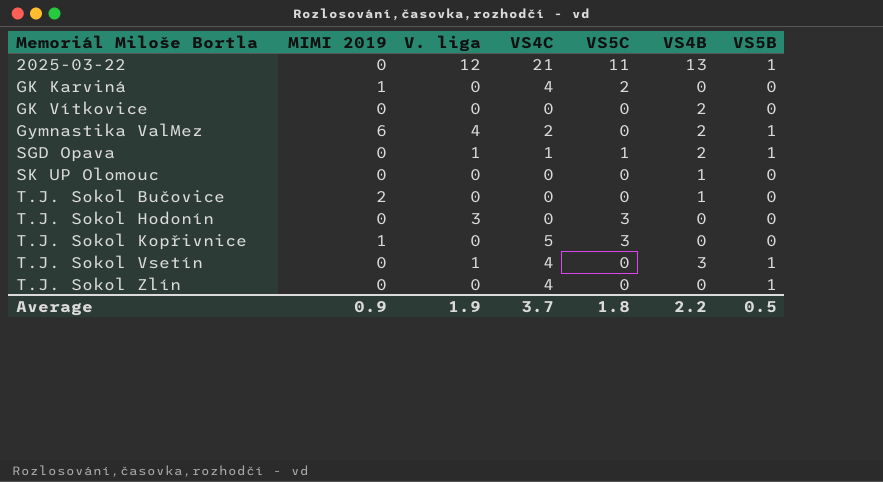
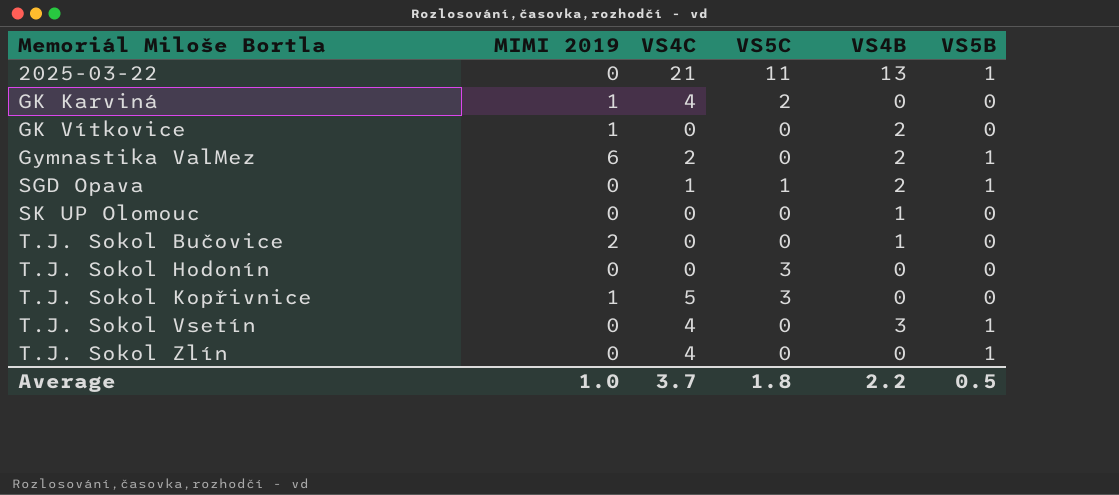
column V. liga | position: 3 -> none
GK Vítkovice | MIMI 2019: 0 -> 1
Average | MIMI 2019: 0.9 -> 1.0

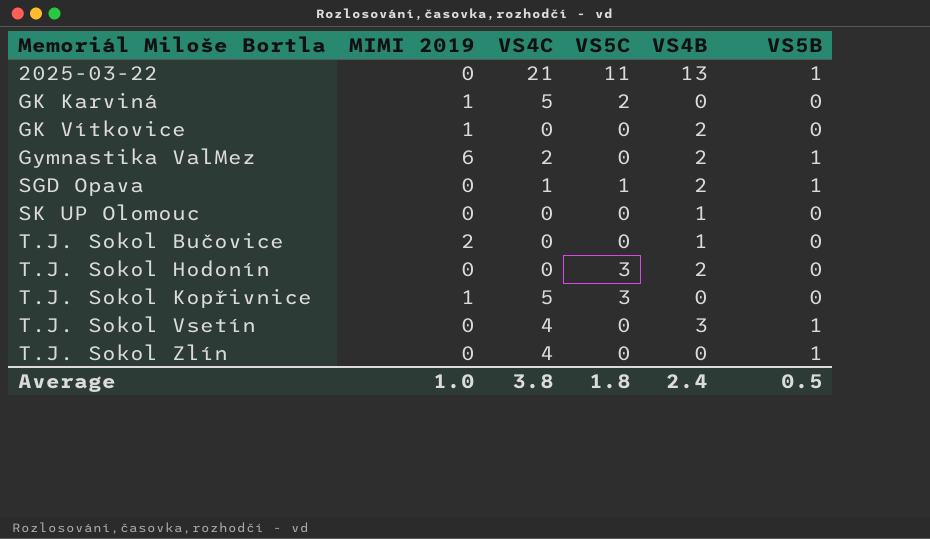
GK Karviná | VS4C: 4 -> 5
T.J. Sokol Hodonín | VS4B: 0 -> 2
Average | VS4C: 3.7 -> 3.8
Average | VS4B: 2.2 -> 2.4

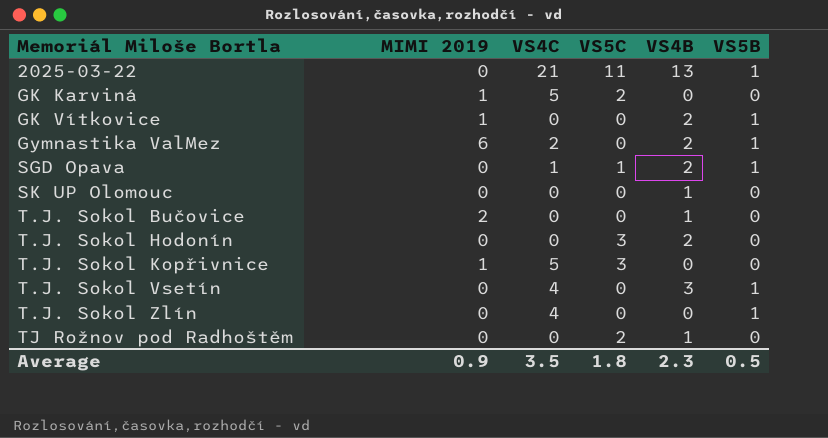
GK Vítkovice | VS5B: 0 -> 1
row TJ Rožnov pod Radhoštěm: none -> 0 | 0 | 2 | 1 | 0
Average | MIMI 2019: 1.0 -> 0.9
Average | VS4C: 3.8 -> 3.5
Average | VS4B: 2.4 -> 2.3

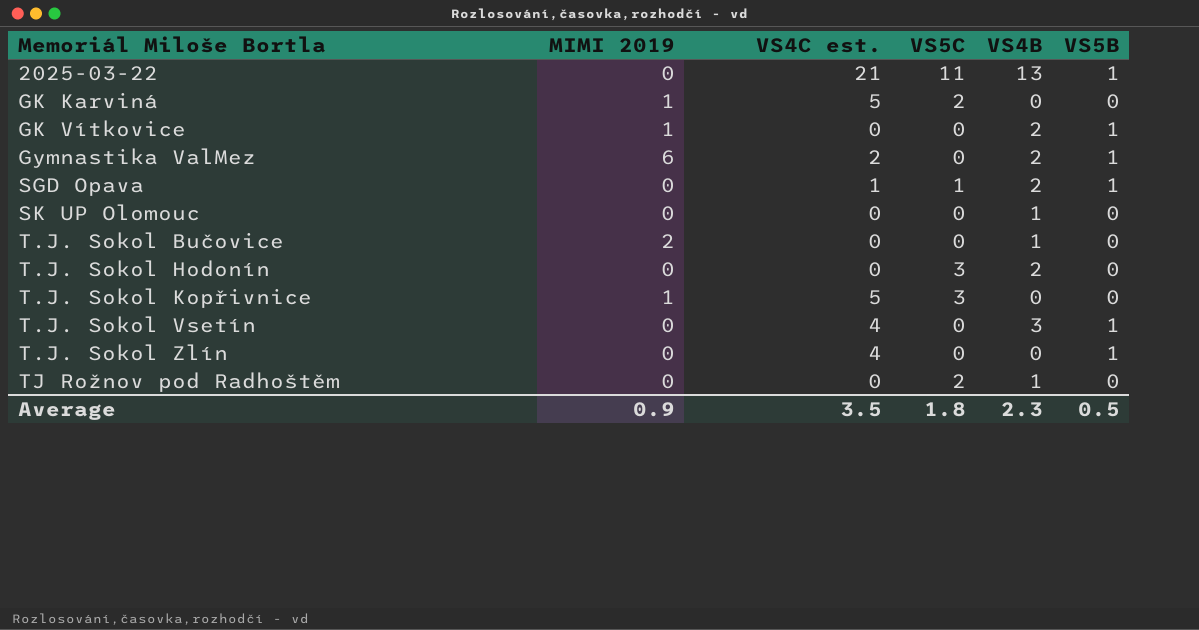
column name: VS4C -> VS4C est.

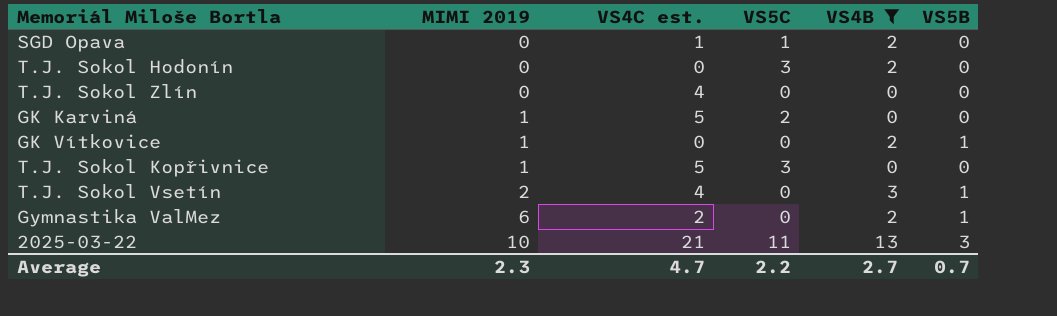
filter: none -> VS4B != 1
row order: Memoriál Miloše Bortla ascending -> MIMI 2019 ascending
SGD Opava | VS5B: 1 -> 0
T.J. Sokol Zlín | VS5B: 1 -> 0
T.J. Sokol Vsetín | MIMI 2019: 0 -> 2
2025-03-22 | MIMI 2019: 0 -> 10
2025-03-22 | VS5B: 1 -> 3
Average | MIMI 2019: 0.9 -> 2.3
Average | VS4C est.: 3.5 -> 4.7
Average | VS5C: 1.8 -> 2.2
Average | VS4B: 2.3 -> 2.7
Average | VS5B: 0.5 -> 0.7

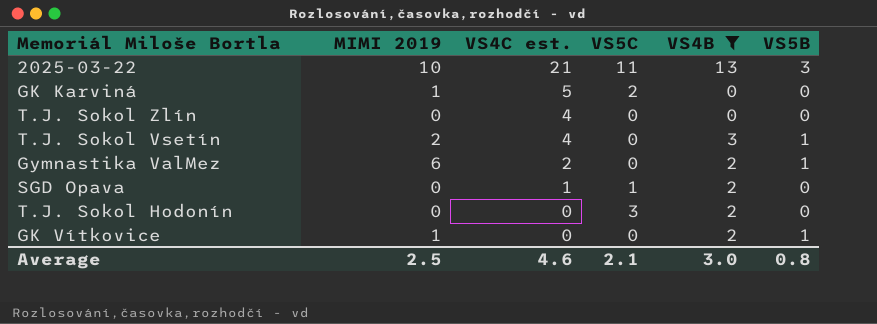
row order: MIMI 2019 ascending -> VS4C est. descending
row T.J. Sokol Kopřivnice: 1 | 5 | 3 | 0 | 0 -> none
Average | MIMI 2019: 2.3 -> 2.5
Average | VS4C est.: 4.7 -> 4.6
Average | VS5C: 2.2 -> 2.1
Average | VS4B: 2.7 -> 3.0
Average | VS5B: 0.7 -> 0.8

